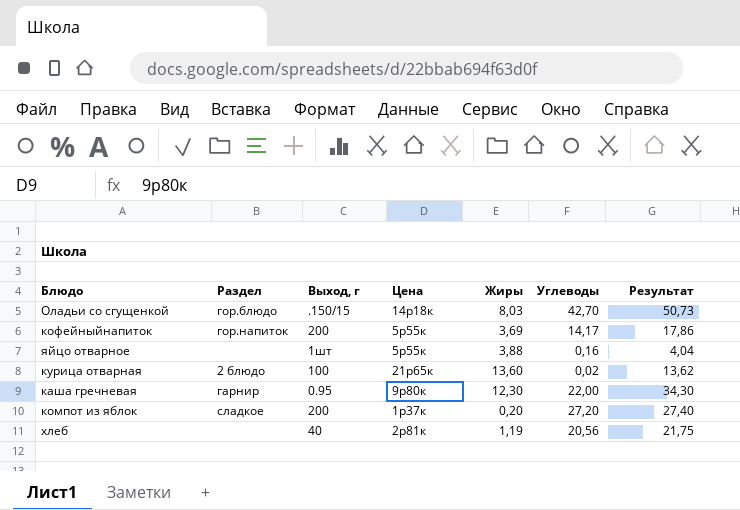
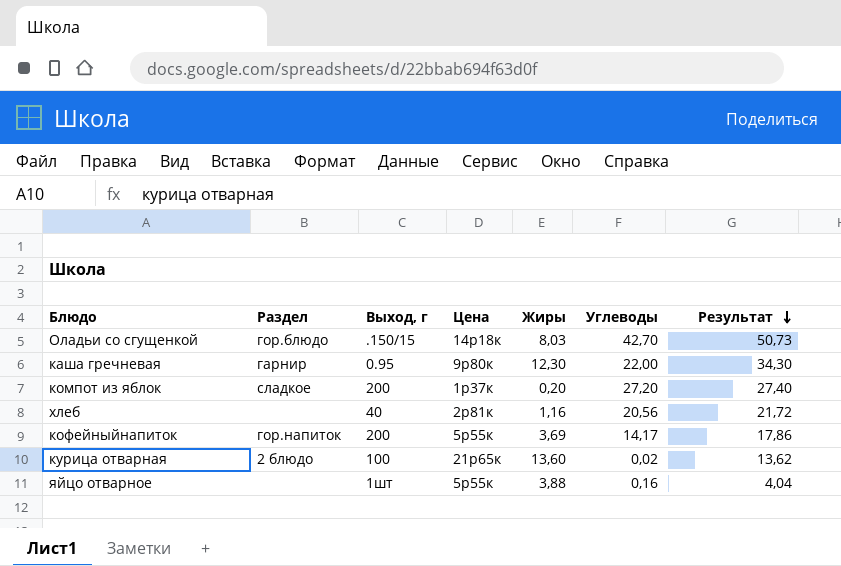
row order: none -> Результат descending
хлеб | Жиры: 1,19 -> 1,16
хлеб | Результат: 21,75 -> 21,72

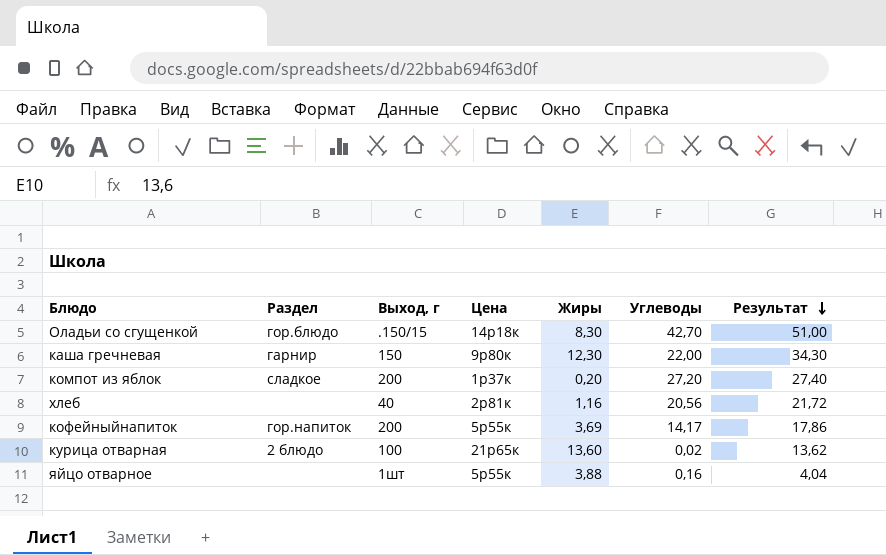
Оладьи со сгущенкой | Жиры: 8,03 -> 8,30
Оладьи со сгущенкой | Результат: 50,73 -> 51,00
каша гречневая | Выход, г: 0.95 -> 150

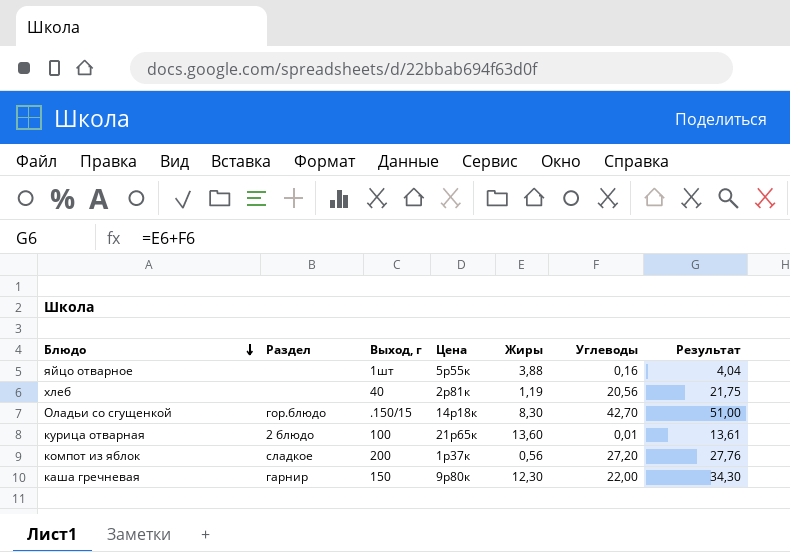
row order: Результат descending -> Блюдо descending
row кофейныйнапиток: гор.напиток | 200 | 5р55к | 3,69 | 14,17 | 17,86 -> none
хлеб | Жиры: 1,16 -> 1,19
хлеб | Результат: 21,72 -> 21,75
курица отварная | Углеводы: 0,02 -> 0,01
курица отварная | Результат: 13,62 -> 13,61
компот из яблок | Жиры: 0,20 -> 0,56
компот из яблок | Результат: 27,40 -> 27,76

